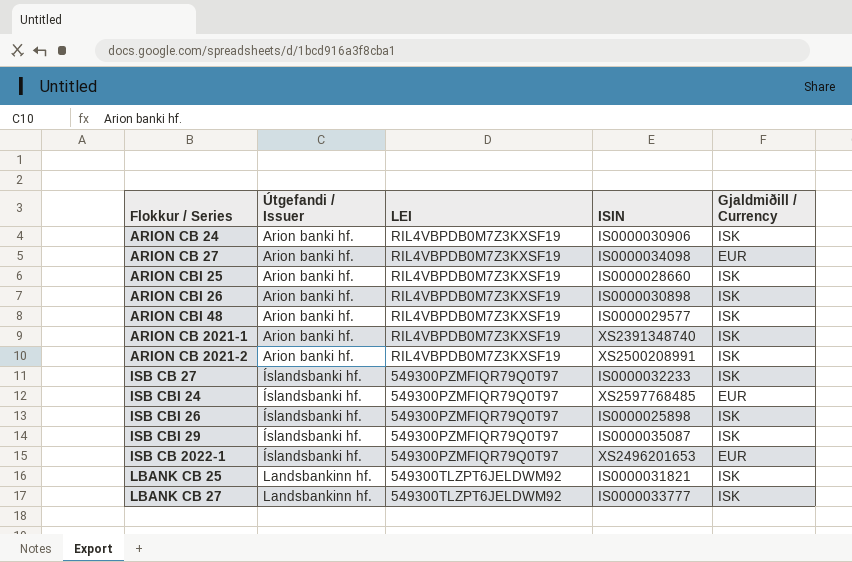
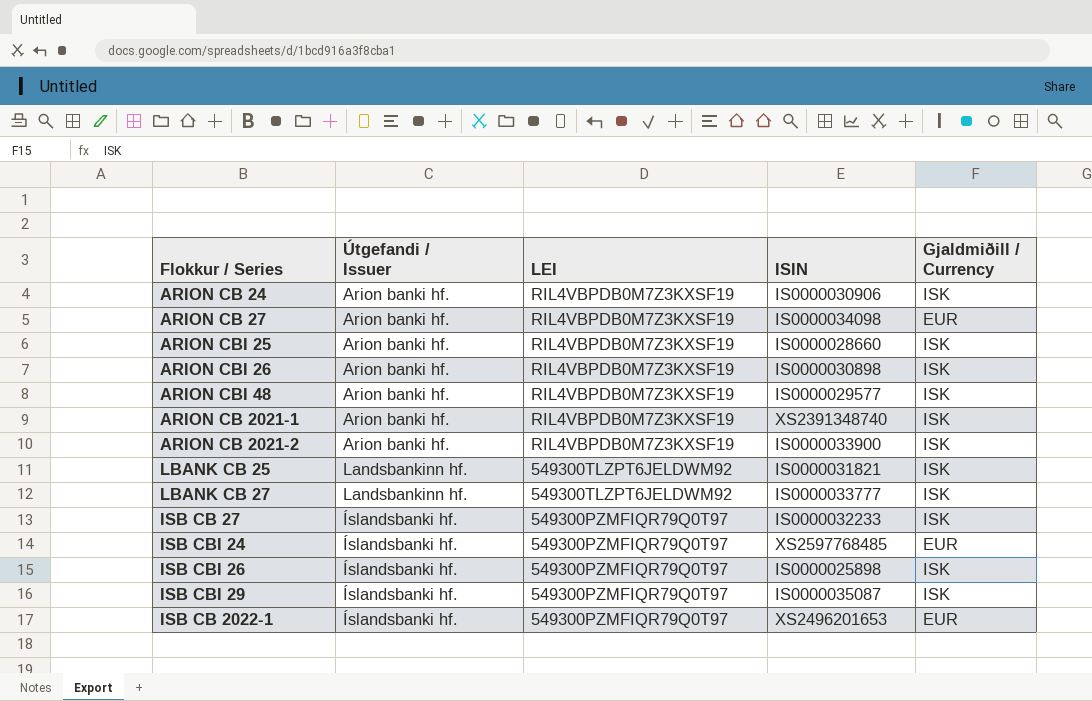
row order: Útgefandi / Issuer ascending -> LEI descending
ARION CB 2021-2 | ISIN: XS2500208991 -> IS0000033900

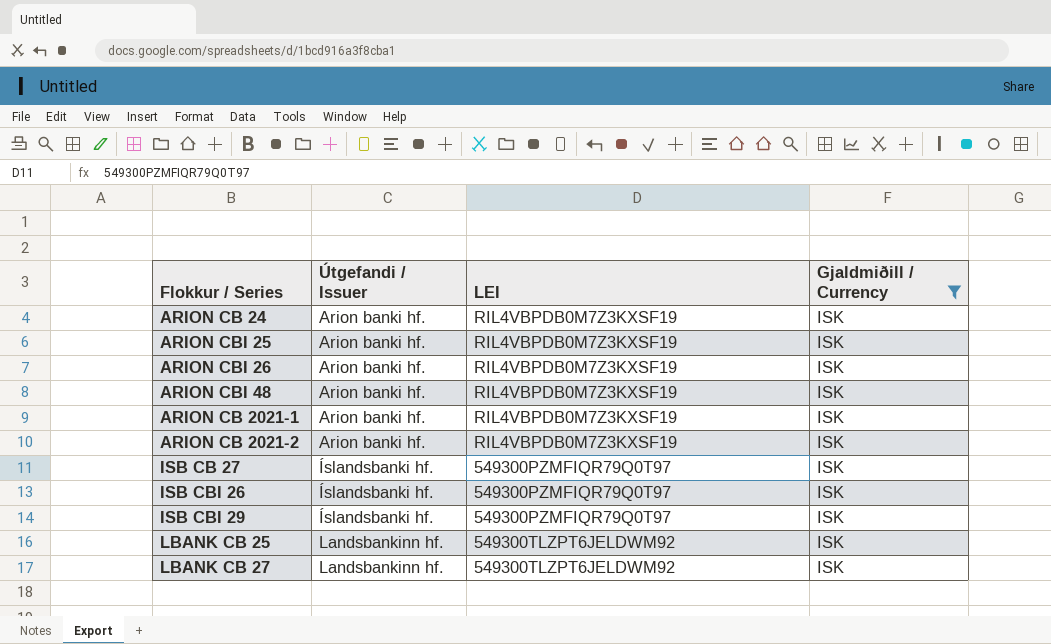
filter: none -> Gjaldmiðill / Currency = ISK
row order: LEI descending -> Útgefandi / Issuer ascending
column ISIN | position: 4 -> none

